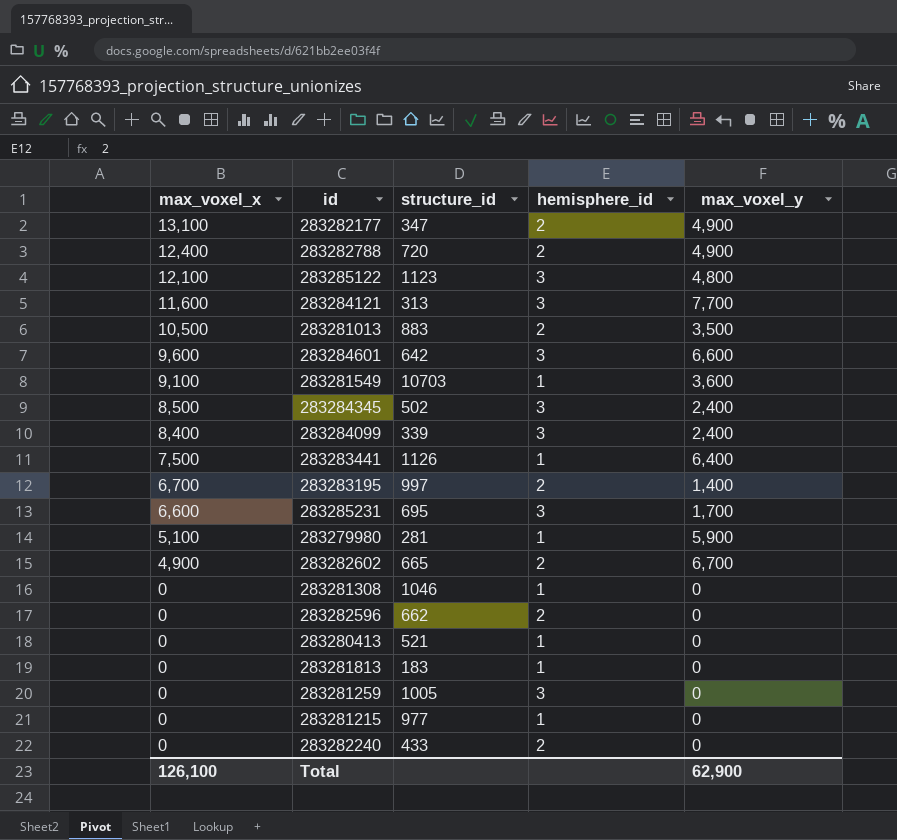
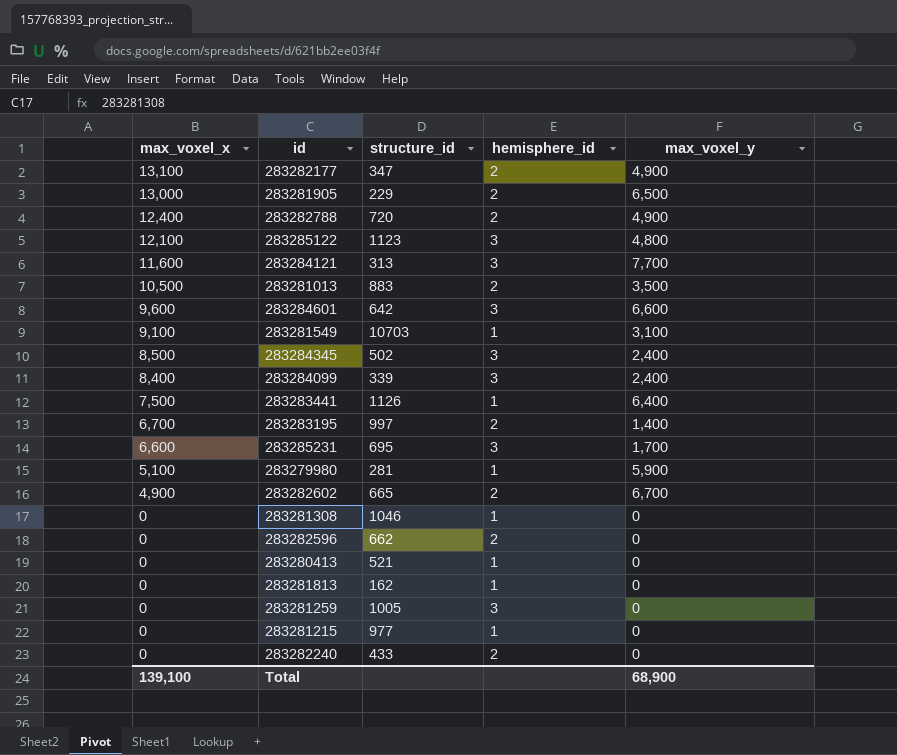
row 283281905: none -> 13,000 | 229 | 2 | 6,500
283281549 | max_voxel_y: 3,600 -> 3,100
283281813 | structure_id: 183 -> 162
Total | max_voxel_x: 126,100 -> 139,100
Total | max_voxel_y: 62,900 -> 68,900

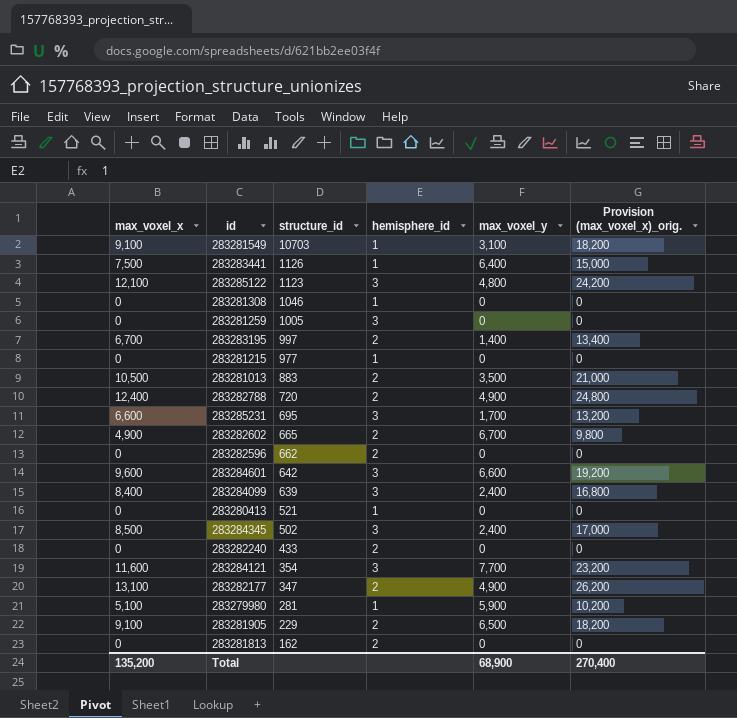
row order: max_voxel_x descending -> structure_id descending
column Provision (max_voxel_x)_orig. | formula: none -> [max_voxel_x] * 2
283284099 | structure_id: 339 -> 639
283284121 | structure_id: 313 -> 354
283281905 | max_voxel_x: 13,000 -> 9,100
283281813 | hemisphere_id: 1 -> 2
Total | max_voxel_x: 139,100 -> 135,200

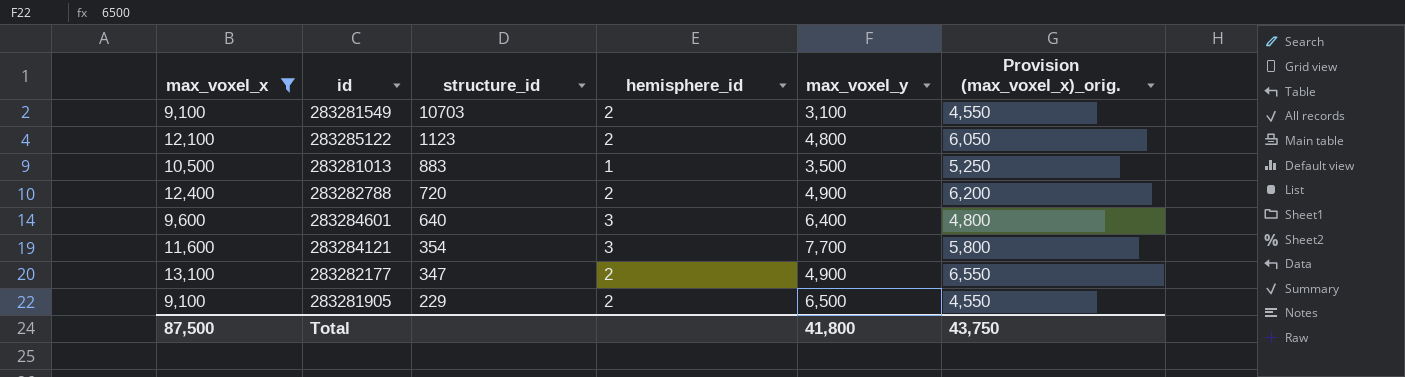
filter: none -> max_voxel_x >= 9,100
column Provision (max_voxel_x)_orig. | formula: [max_voxel_x] * 2 -> [max_voxel_x] * 0.5
283281549 | hemisphere_id: 1 -> 2
283285122 | hemisphere_id: 3 -> 2
283281013 | hemisphere_id: 2 -> 1
283284601 | structure_id: 642 -> 640
283284601 | max_voxel_y: 6,600 -> 6,400
Total | max_voxel_x: 135,200 -> 87,500
Total | max_voxel_y: 68,900 -> 41,800
Total | Provision (max_voxel_x)_orig.: 270,400 -> 43,750

